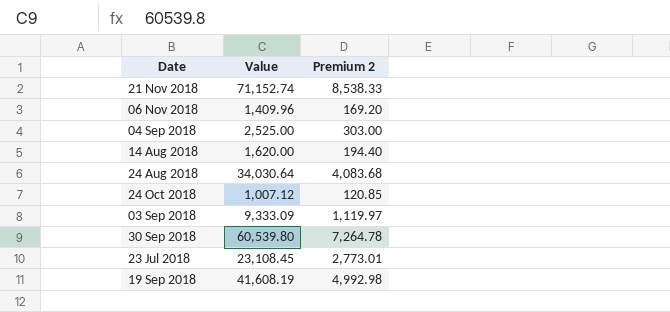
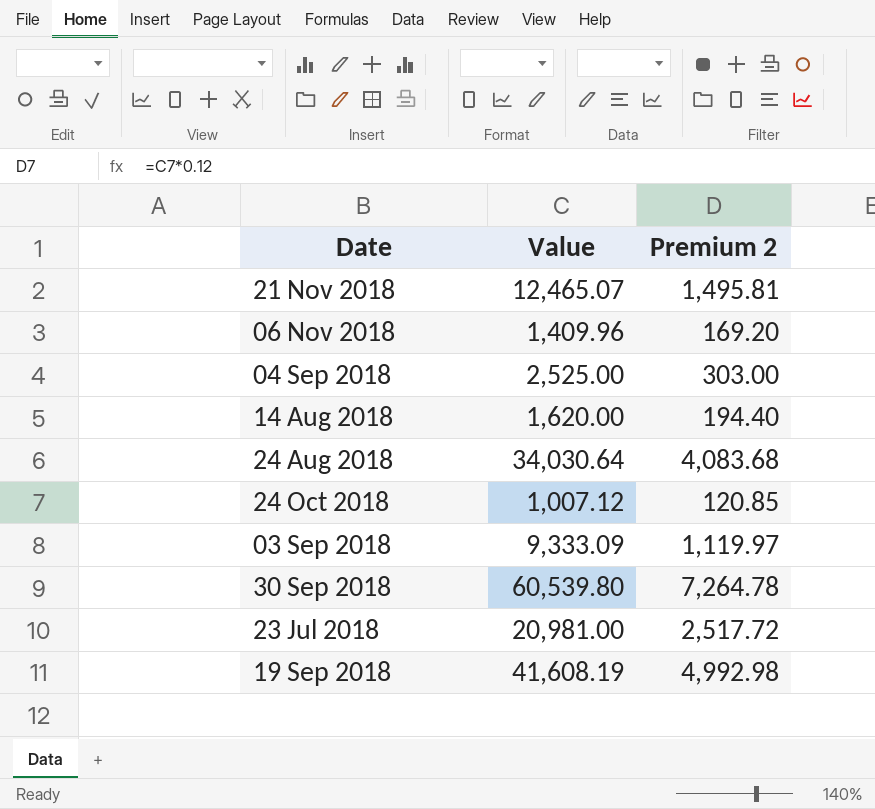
21 Nov 2018 | Value: 71,152.74 -> 12,465.07
21 Nov 2018 | Premium 2: 8,538.33 -> 1,495.81
23 Jul 2018 | Value: 23,108.45 -> 20,981.00
23 Jul 2018 | Premium 2: 2,773.01 -> 2,517.72

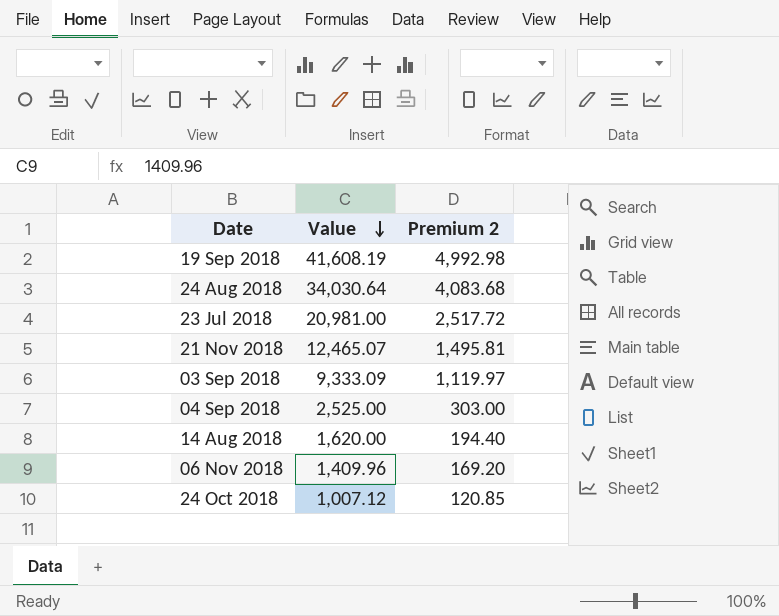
row order: none -> Value descending
row 30 Sep 2018: 60,539.80 | 7,264.78 -> none

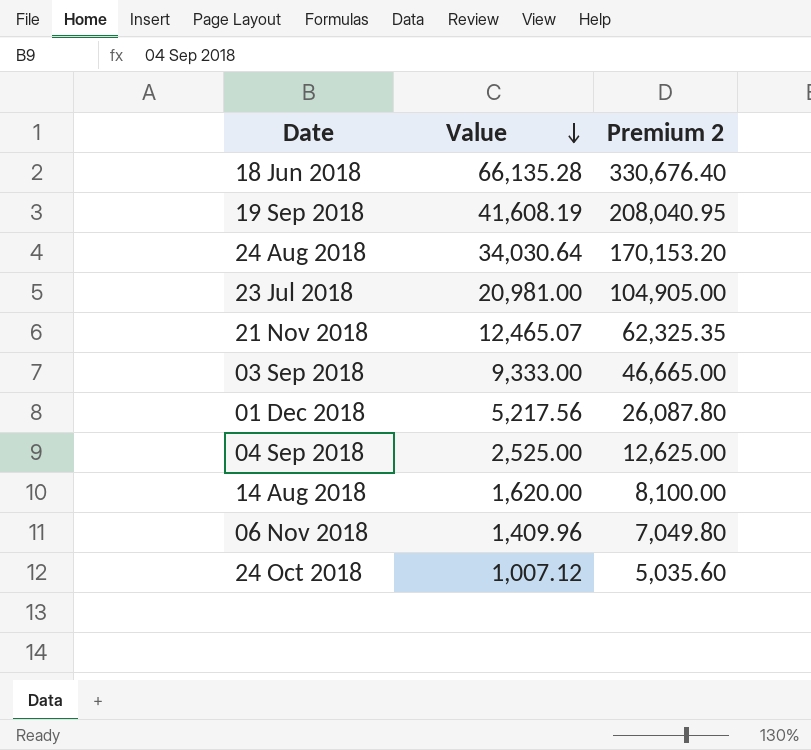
column Premium 2 | formula: [Value] * 0.12 -> [Value] * 5
row 18 Jun 2018: none -> 66,135.28 | 330,676.40
03 Sep 2018 | Value: 9,333.09 -> 9,333.00
row 01 Dec 2018: none -> 5,217.56 | 26,087.80

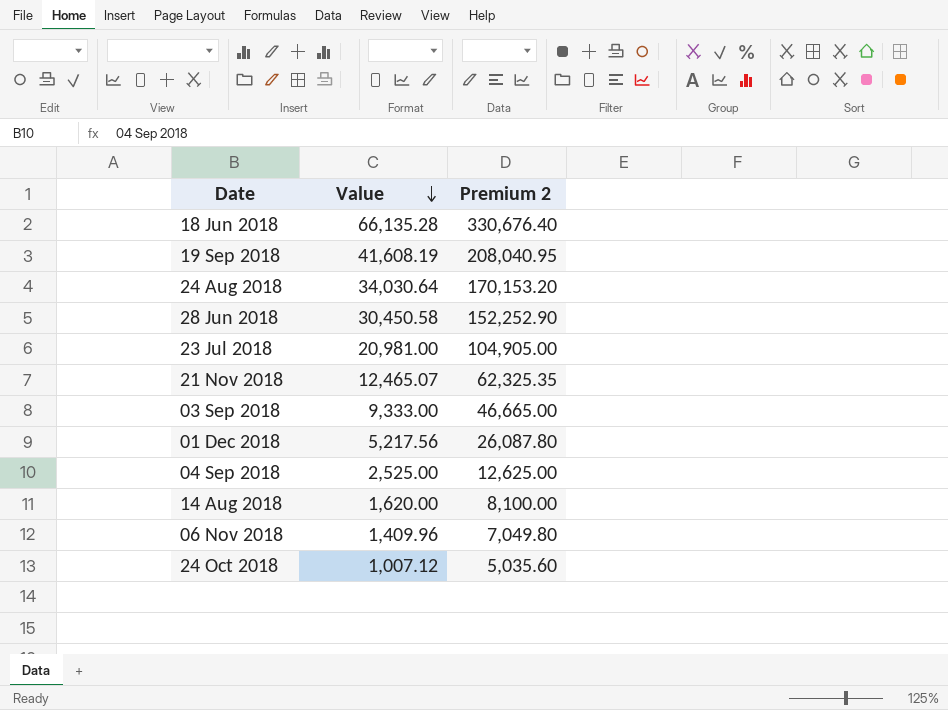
row 28 Jun 2018: none -> 30,450.58 | 152,252.90

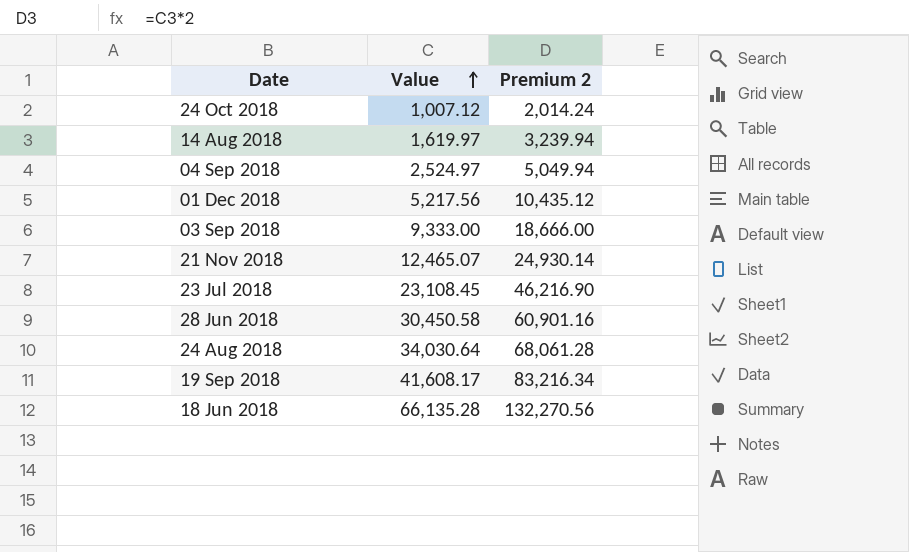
row order: Value descending -> Value ascending
column Premium 2 | formula: [Value] * 5 -> [Value] * 2
row 06 Nov 2018: 1,409.96 | 7,049.80 -> none
14 Aug 2018 | Value: 1,620.00 -> 1,619.97
04 Sep 2018 | Value: 2,525.00 -> 2,524.97
23 Jul 2018 | Value: 20,981.00 -> 23,108.45
19 Sep 2018 | Value: 41,608.19 -> 41,608.17

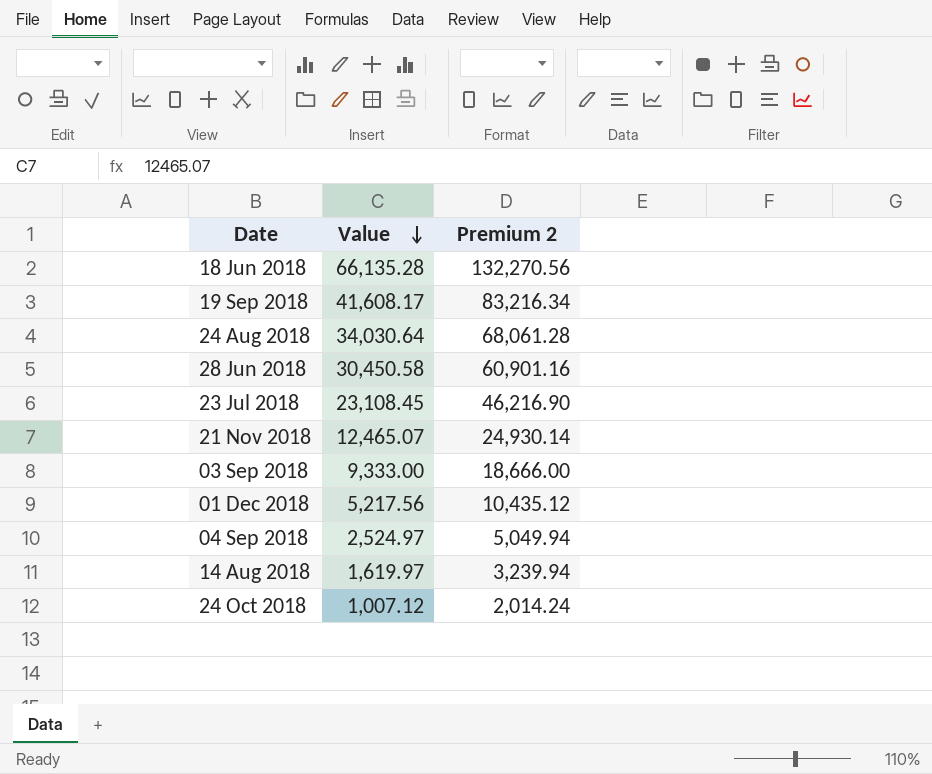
row order: Value ascending -> Value descending

